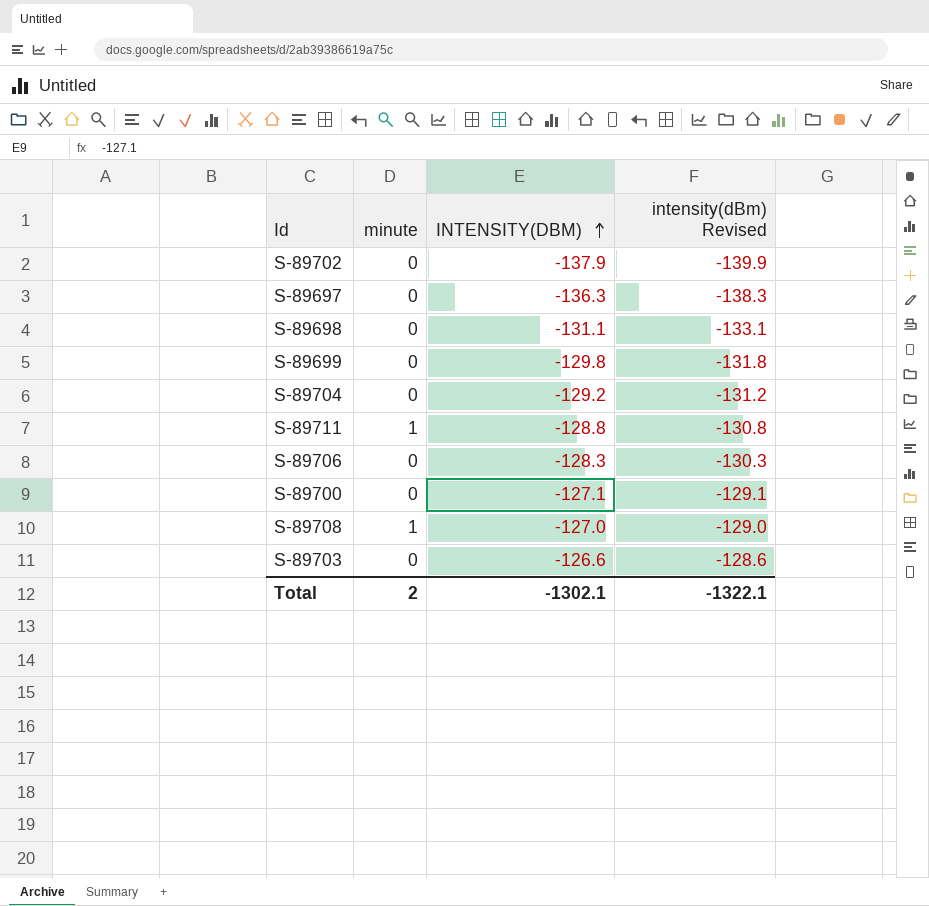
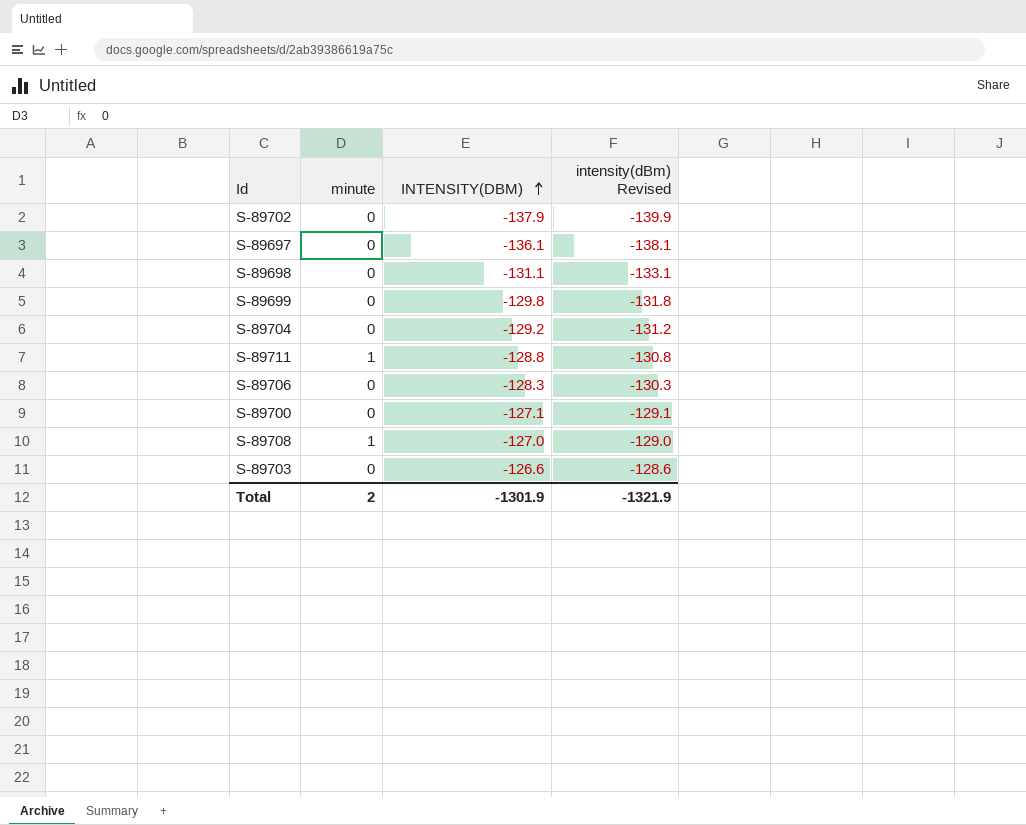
S-89697 | INTENSITY(DBM): -136.3 -> -136.1
S-89697 | intensity(dBm) Revised: -138.3 -> -138.1
Total | INTENSITY(DBM): -1302.1 -> -1301.9
Total | intensity(dBm) Revised: -1322.1 -> -1321.9

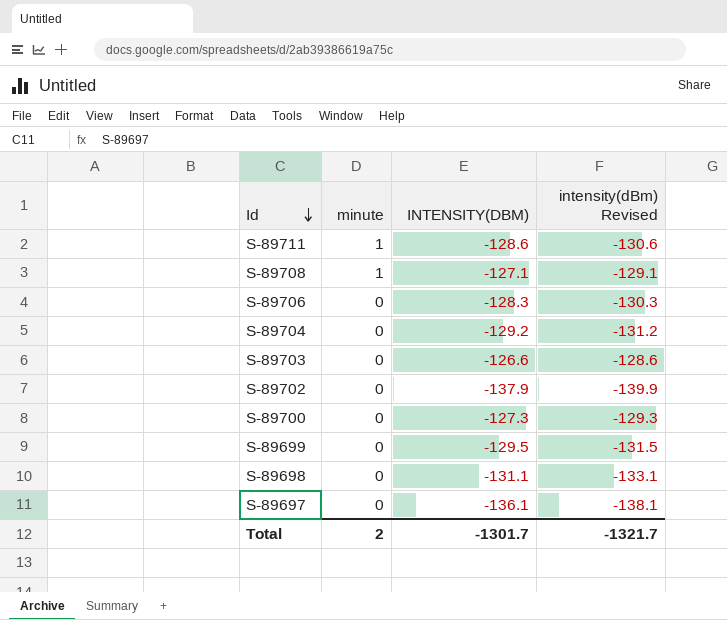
row order: INTENSITY(DBM) ascending -> Id descending
S-89711 | INTENSITY(DBM): -128.8 -> -128.6
S-89711 | intensity(dBm) Revised: -130.8 -> -130.6
S-89708 | INTENSITY(DBM): -127.0 -> -127.1
S-89708 | intensity(dBm) Revised: -129.0 -> -129.1
S-89700 | INTENSITY(DBM): -127.1 -> -127.3
S-89700 | intensity(dBm) Revised: -129.1 -> -129.3
S-89699 | INTENSITY(DBM): -129.8 -> -129.5
S-89699 | intensity(dBm) Revised: -131.8 -> -131.5
Total | INTENSITY(DBM): -1301.9 -> -1301.7
Total | intensity(dBm) Revised: -1321.9 -> -1321.7

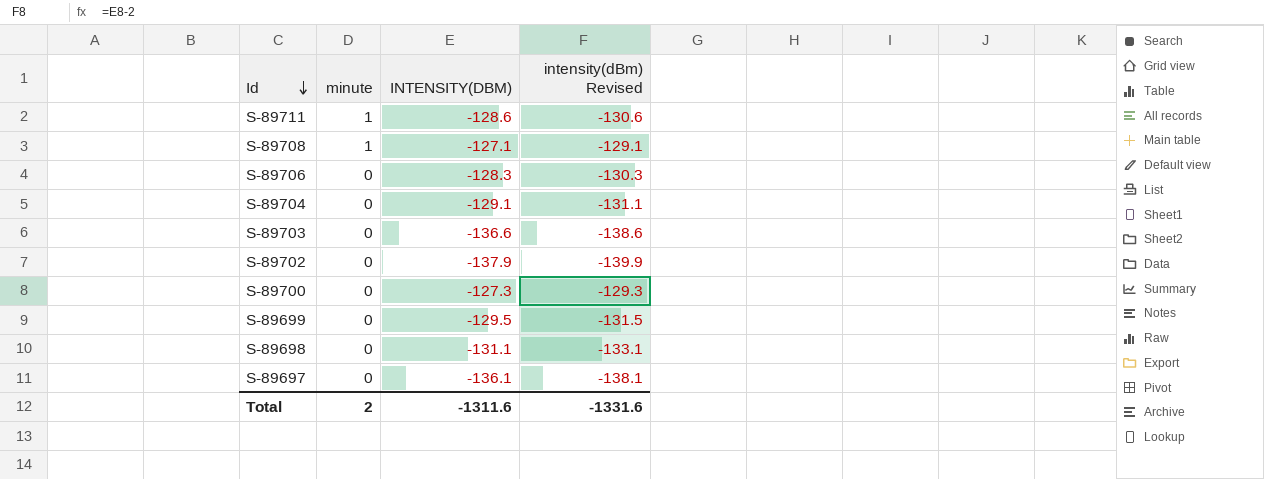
S-89704 | INTENSITY(DBM): -129.2 -> -129.1
S-89704 | intensity(dBm) Revised: -131.2 -> -131.1
S-89703 | INTENSITY(DBM): -126.6 -> -136.6
S-89703 | intensity(dBm) Revised: -128.6 -> -138.6
Total | INTENSITY(DBM): -1301.7 -> -1311.6
Total | intensity(dBm) Revised: -1321.7 -> -1331.6

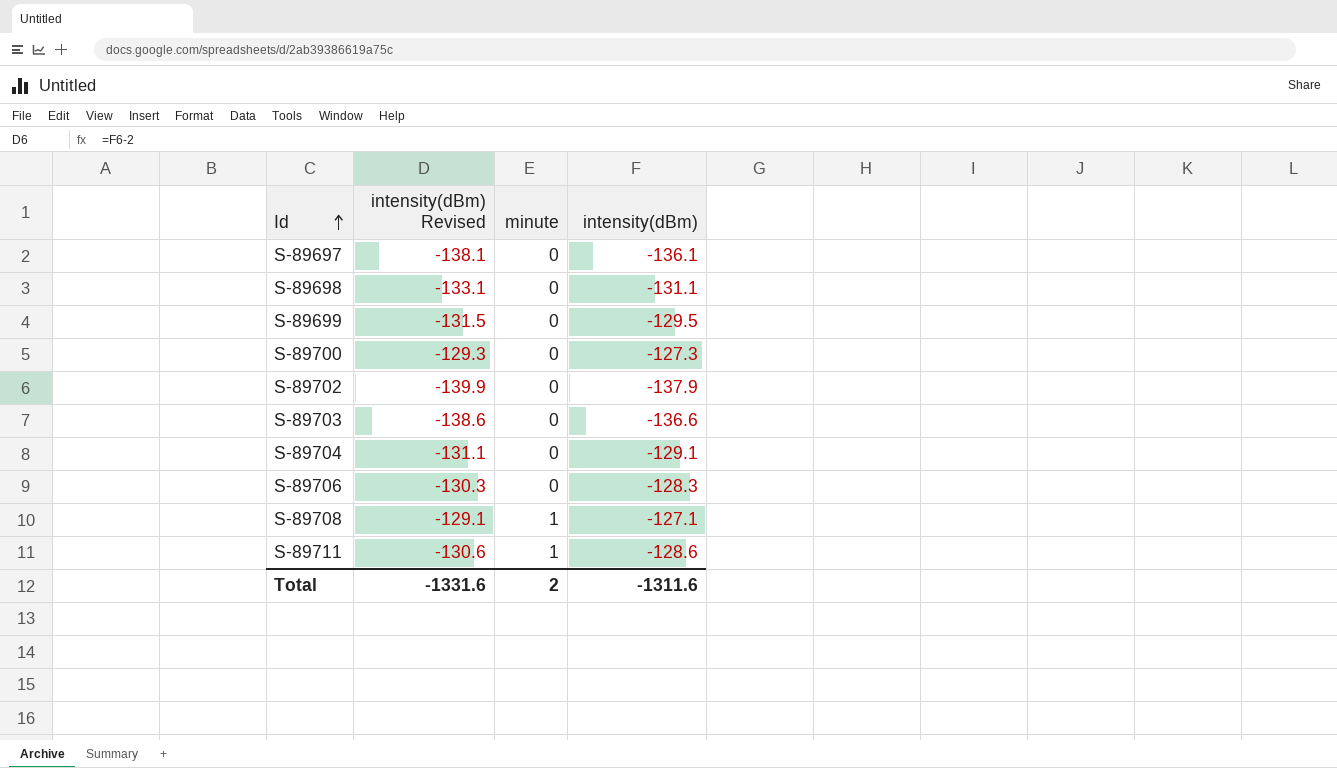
row order: Id descending -> Id ascending
column intensity(dBm) Revised | position: 4 -> 2
column name: INTENSITY(DBM) -> intensity(dBm)

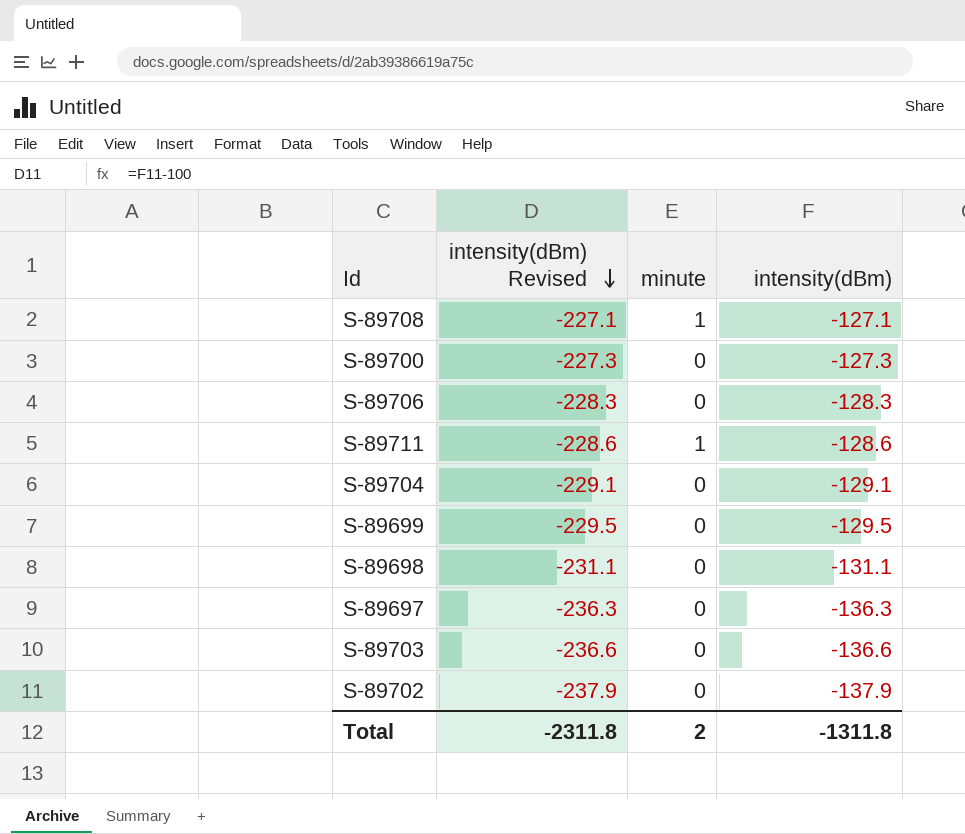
row order: Id ascending -> intensity(dBm) Revised descending
column intensity(dBm) Revised | formula: [intensity(dBm)] - 2 -> [intensity(dBm)] - 100
S-89697 | intensity(dBm): -136.1 -> -136.3
Total | intensity(dBm) Revised: -1331.6 -> -2311.8
Total | intensity(dBm): -1311.6 -> -1311.8

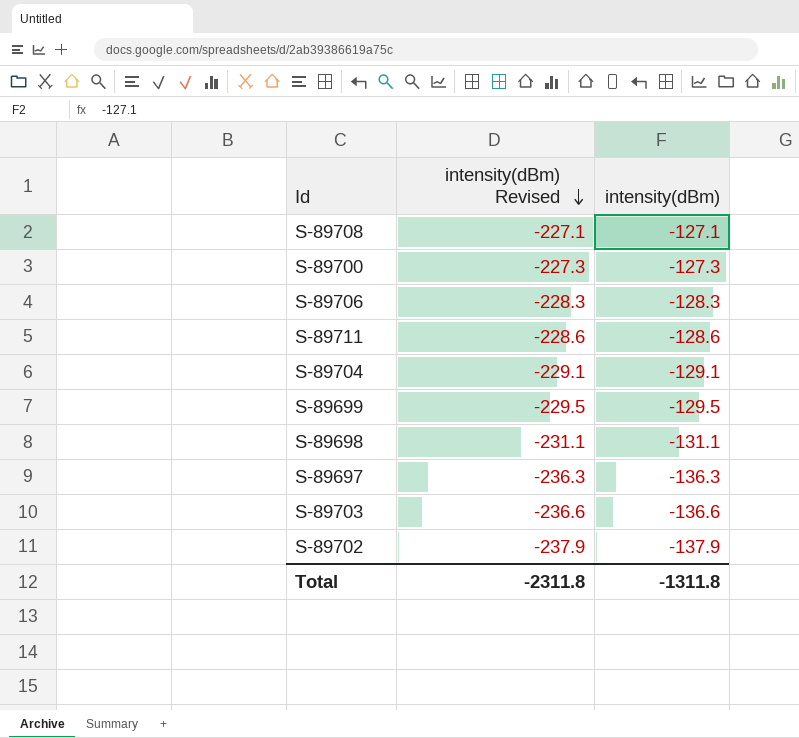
column minute | position: 3 -> none

